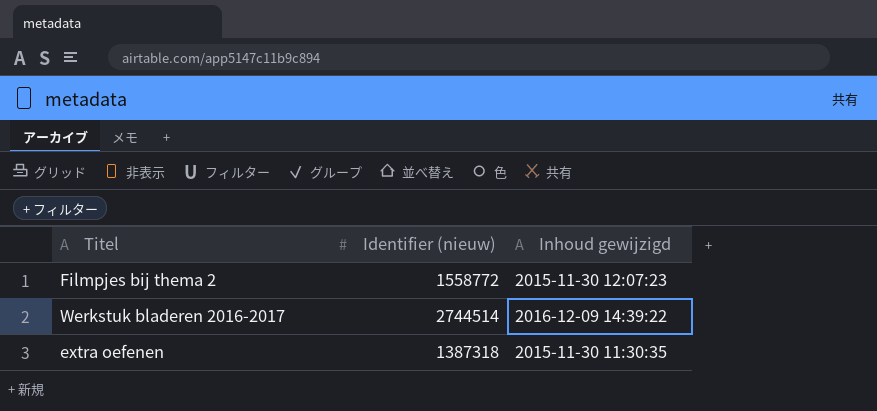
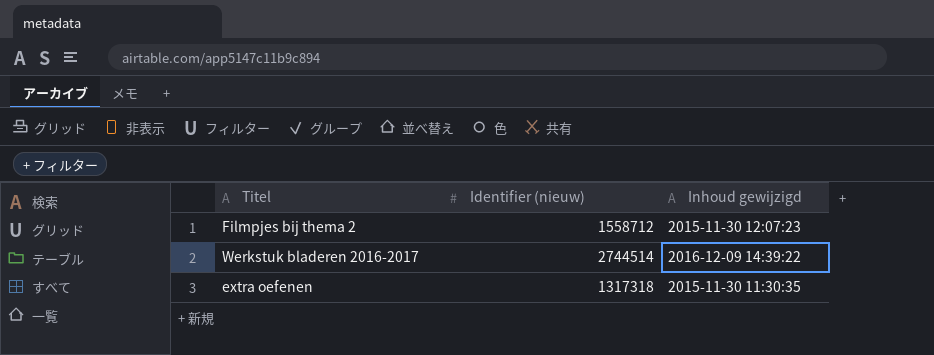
Filmpjes bij thema 2 | Identifier (nieuw): 1558772 -> 1558712
extra oefenen | Identifier (nieuw): 1387318 -> 1317318

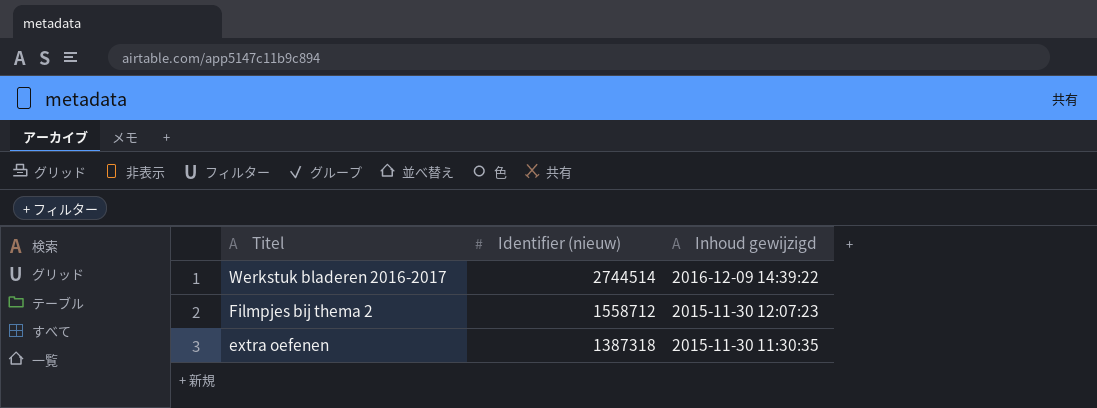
row order: none -> Titel descending
extra oefenen | Identifier (nieuw): 1317318 -> 1387318

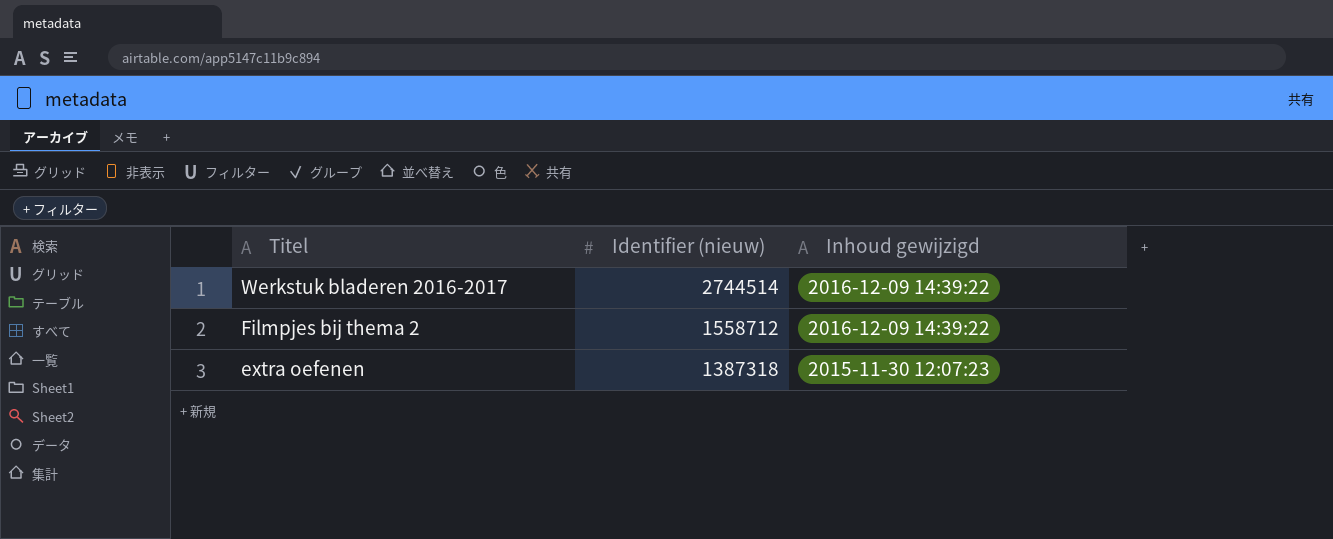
Filmpjes bij thema 2 | Inhoud gewijzigd: 2015-11-30 12:07:23 -> 2016-12-09 14:39:22
extra oefenen | Inhoud gewijzigd: 2015-11-30 11:30:35 -> 2015-11-30 12:07:23

